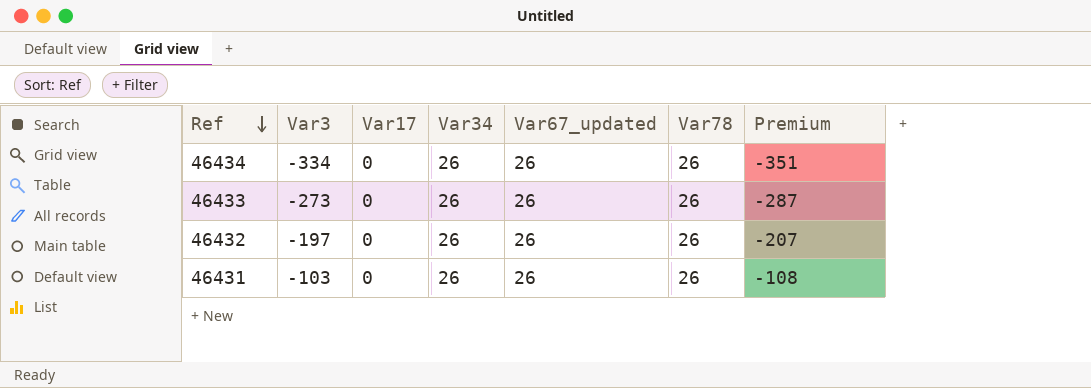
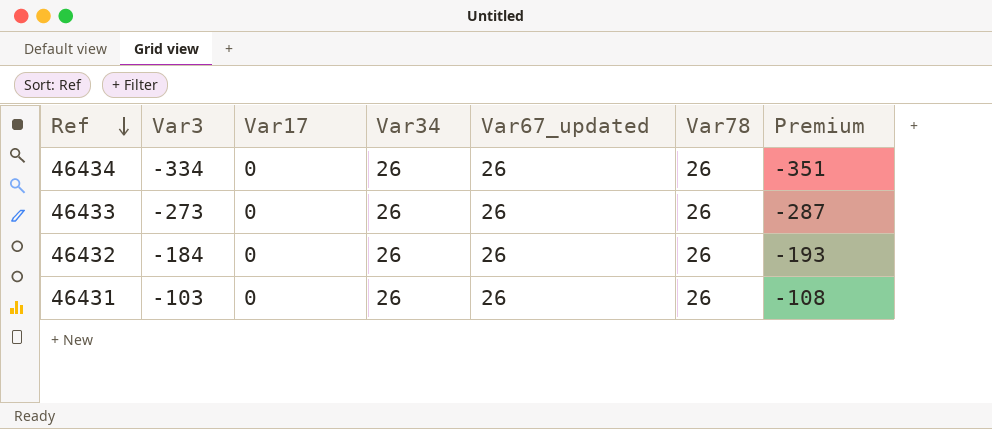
46432 | Var3: -197 -> -184
46432 | Premium: -207 -> -193

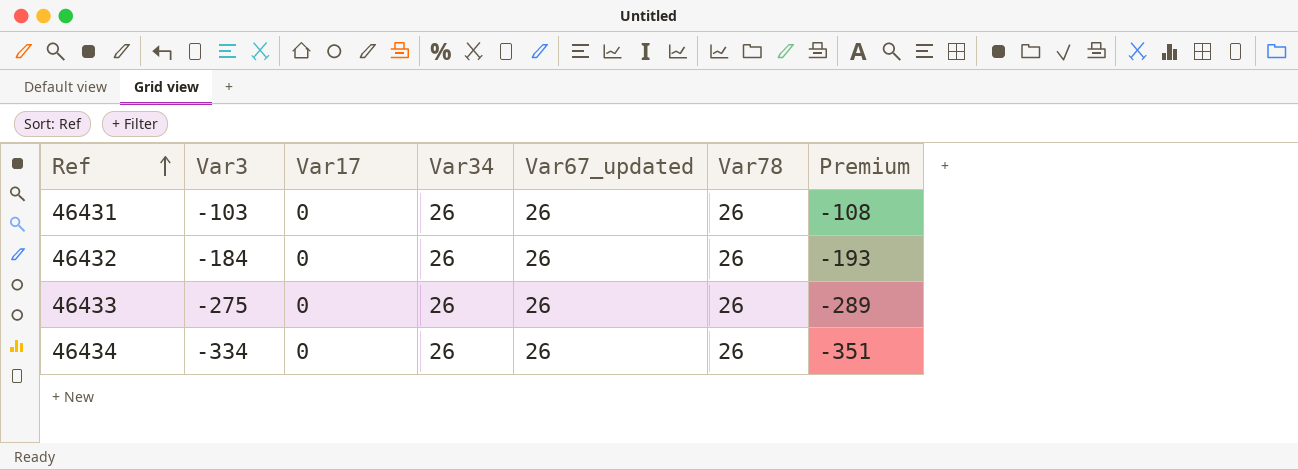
row order: Ref descending -> Ref ascending
46433 | Var3: -273 -> -275
46433 | Premium: -287 -> -289

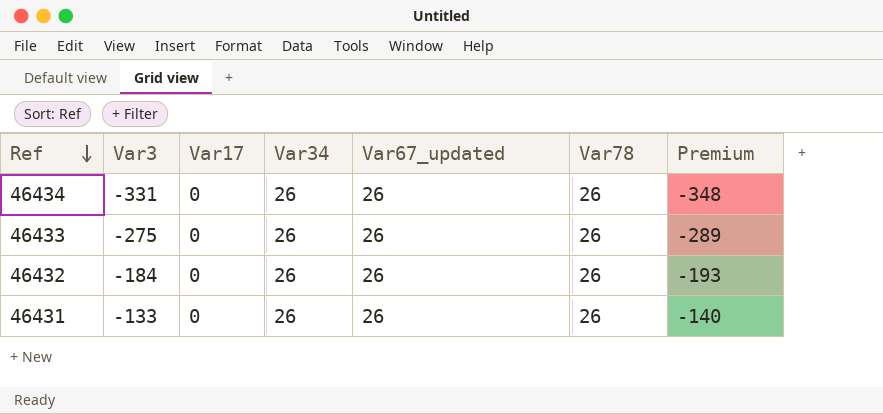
row order: Ref ascending -> Ref descending
46434 | Var3: -334 -> -331
46434 | Premium: -351 -> -348
46431 | Var3: -103 -> -133
46431 | Premium: -108 -> -140

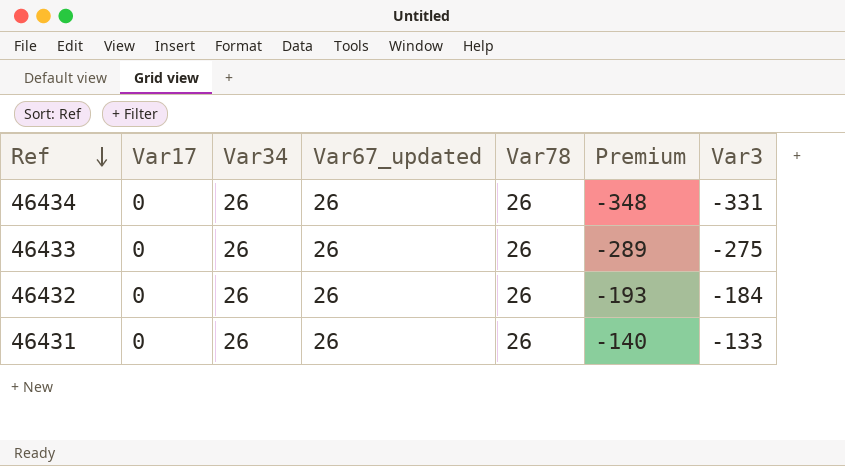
column Var3 | position: 2 -> 7

